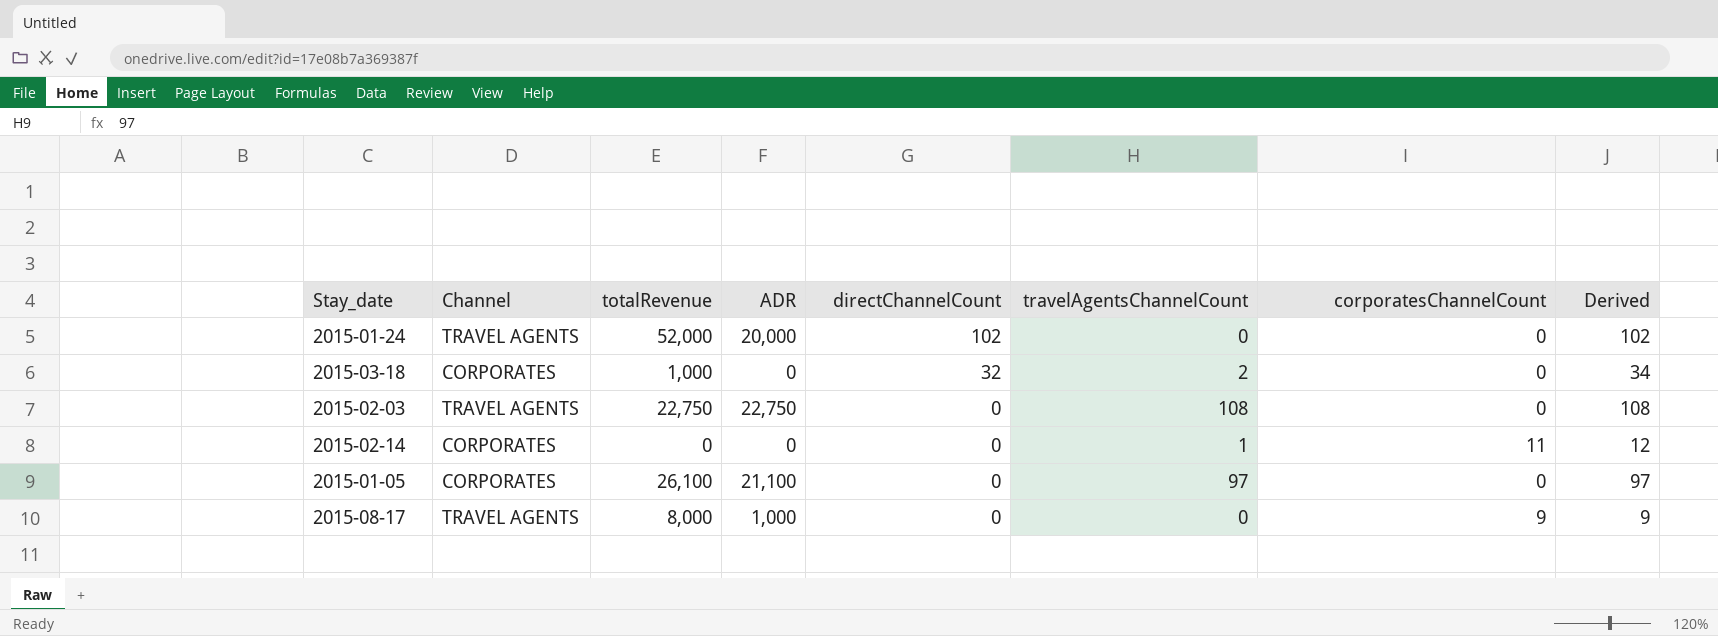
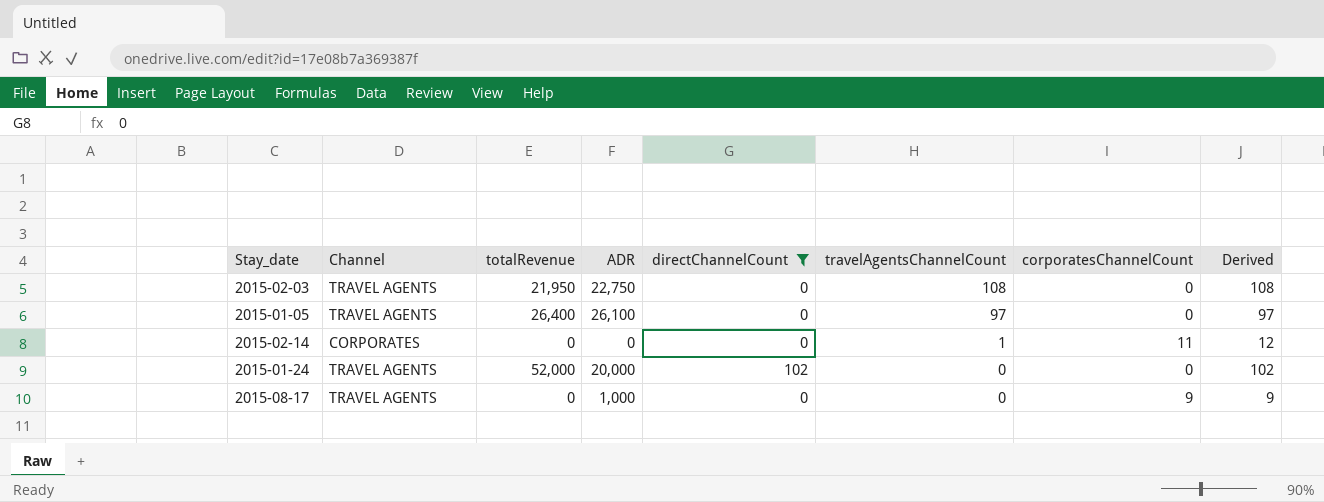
filter: none -> directChannelCount != 32
row order: directChannelCount descending -> travelAgentsChannelCount descending
2015-02-03 | totalRevenue: 22,750 -> 21,950
2015-01-05 | Channel: CORPORATES -> TRAVEL AGENTS
2015-01-05 | totalRevenue: 26,100 -> 26,400
2015-01-05 | ADR: 21,100 -> 26,100
2015-08-17 | totalRevenue: 8,000 -> 0

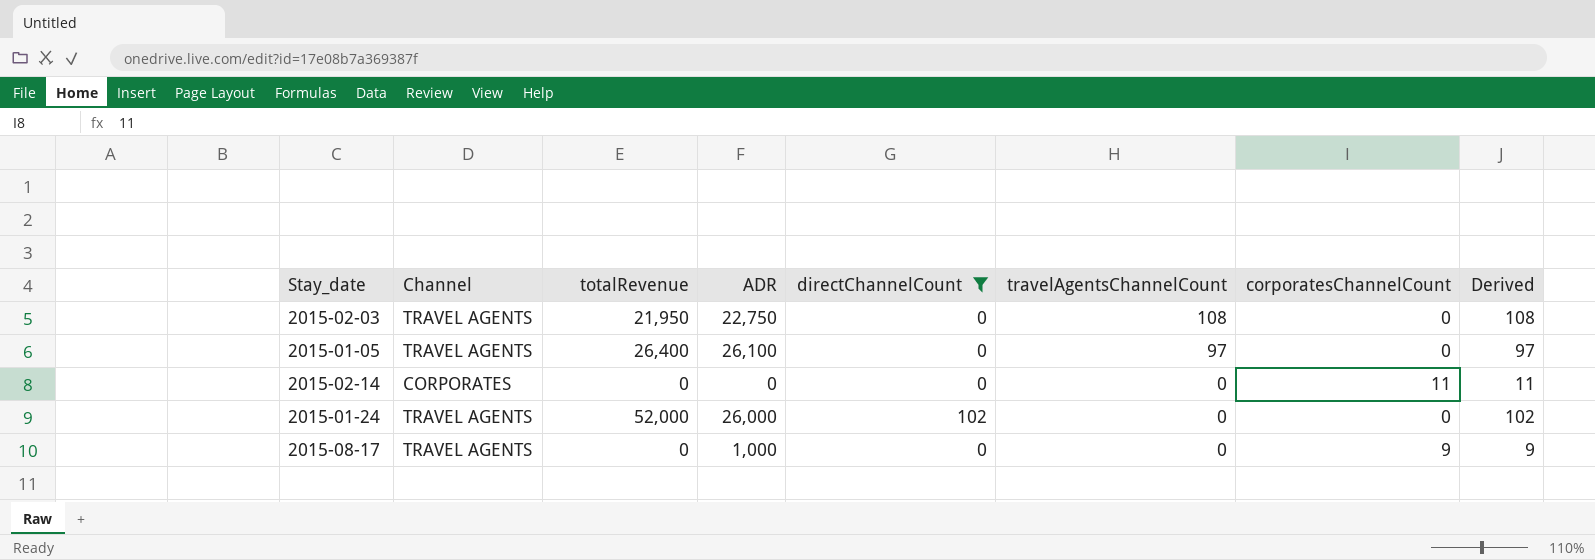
2015-02-14 | travelAgentsChannelCount: 1 -> 0
2015-02-14 | Derived: 12 -> 11
2015-01-24 | ADR: 20,000 -> 26,000

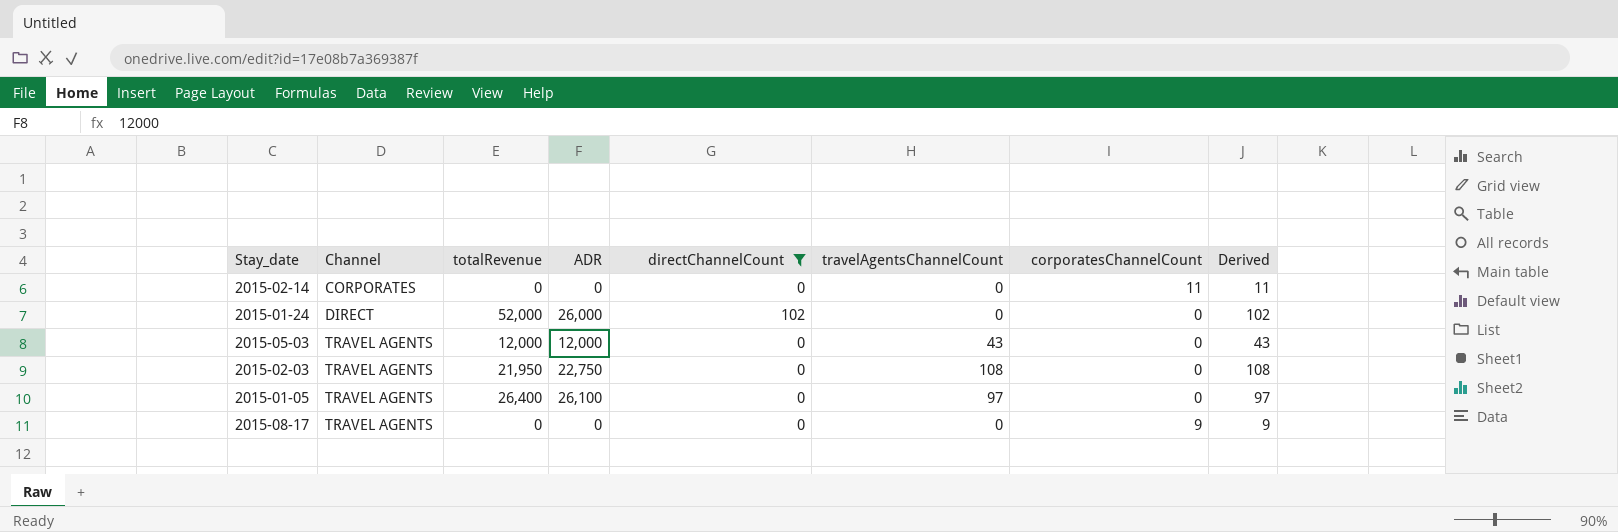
row order: travelAgentsChannelCount descending -> Channel ascending
2015-01-24 | Channel: TRAVEL AGENTS -> DIRECT
row 2015-05-03: none -> TRAVEL AGENTS | 12,000 | 12,000 | 0 | 43 | 0 | 43
2015-08-17 | ADR: 1,000 -> 0

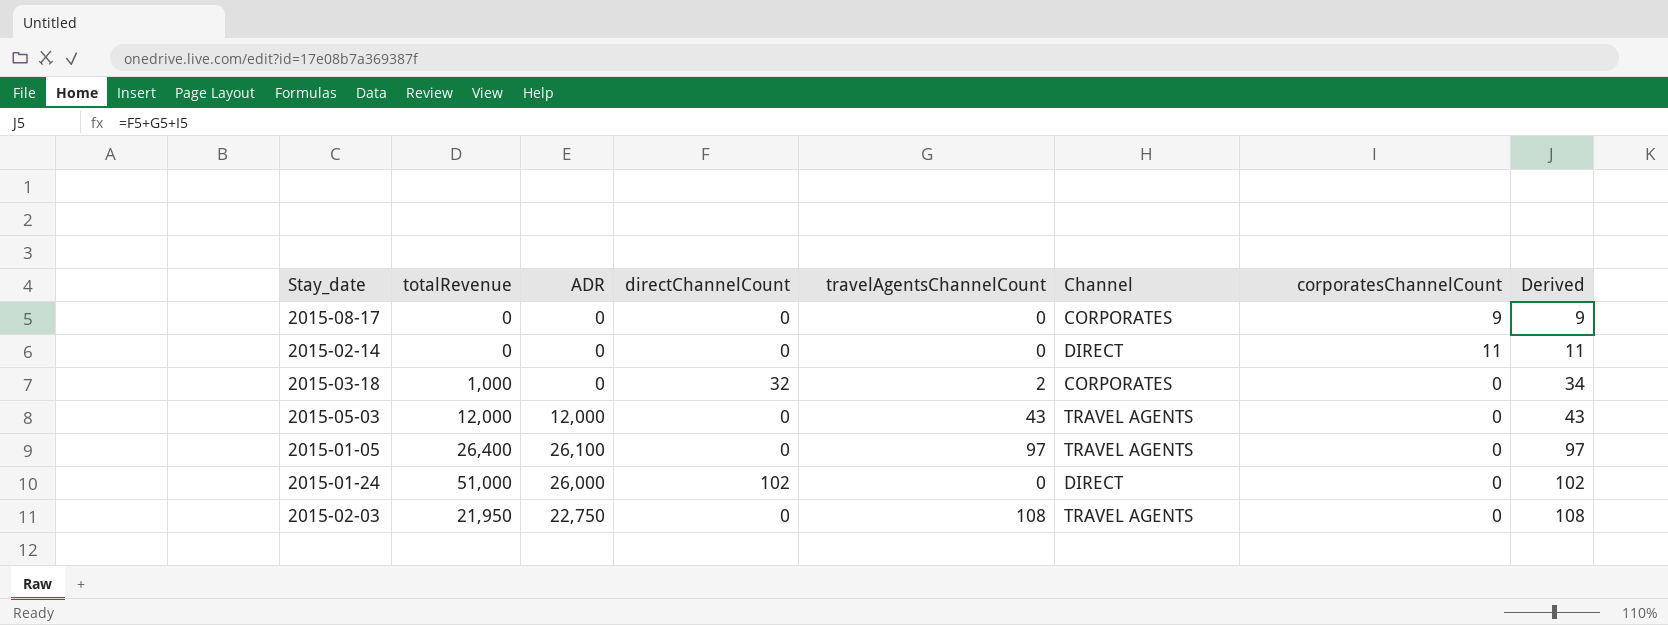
filter: directChannelCount != 32 -> none
row order: Channel ascending -> Derived ascending
column Channel | position: 2 -> 6
2015-08-17 | Channel: TRAVEL AGENTS -> CORPORATES
2015-02-14 | Channel: CORPORATES -> DIRECT
2015-01-24 | totalRevenue: 52,000 -> 51,000

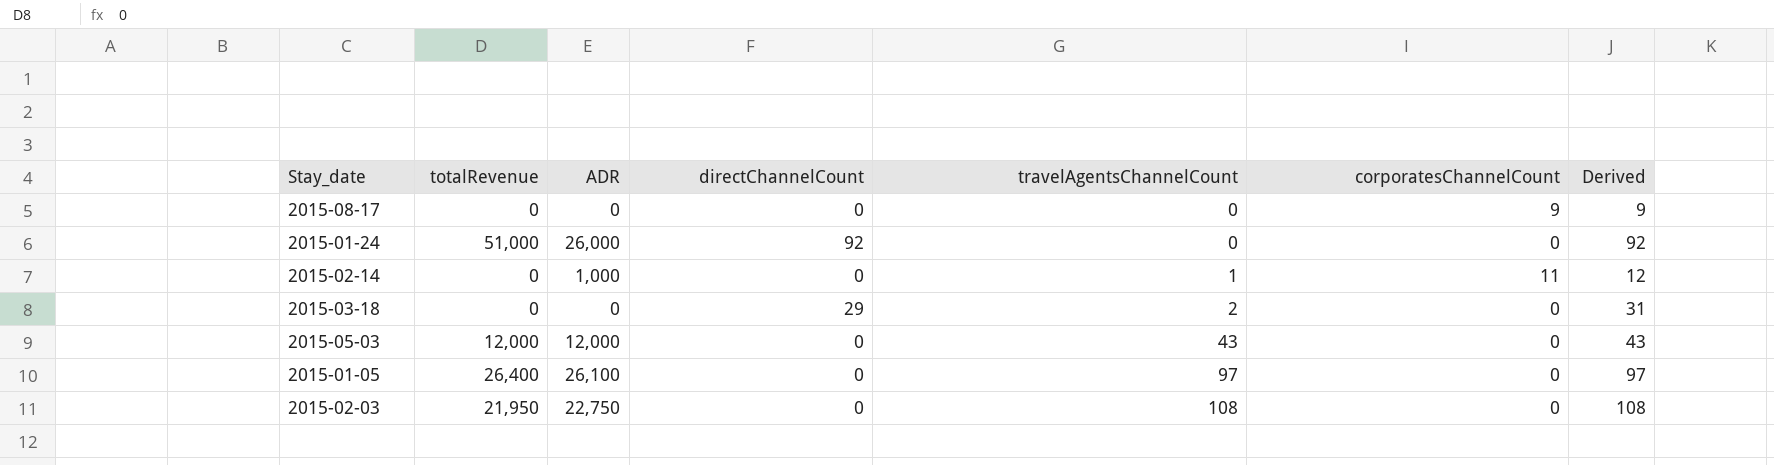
row order: Derived ascending -> travelAgentsChannelCount ascending
column Channel | position: 6 -> none
2015-01-24 | directChannelCount: 102 -> 92
2015-01-24 | Derived: 102 -> 92
2015-02-14 | ADR: 0 -> 1,000
2015-02-14 | travelAgentsChannelCount: 0 -> 1
2015-02-14 | Derived: 11 -> 12
2015-03-18 | totalRevenue: 1,000 -> 0
2015-03-18 | directChannelCount: 32 -> 29
2015-03-18 | Derived: 34 -> 31

